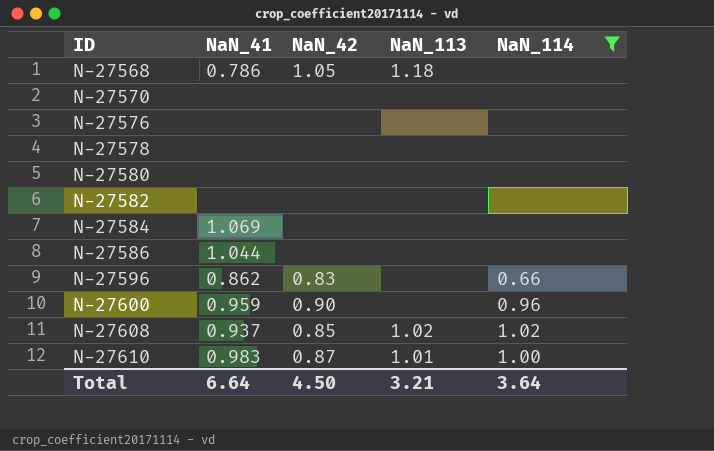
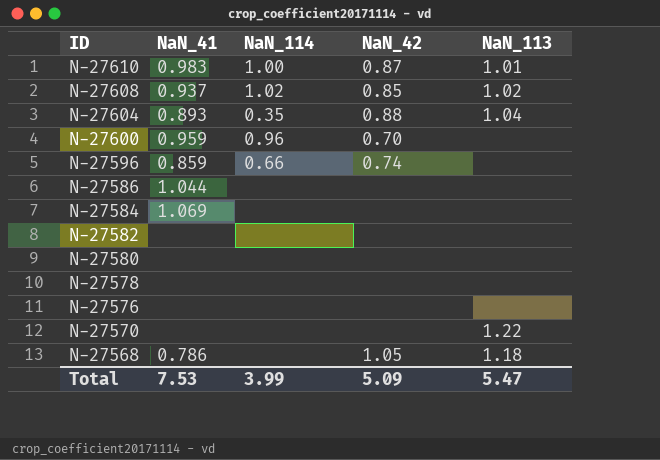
filter: NaN_114 != 0.35 -> none
row order: ID ascending -> ID descending
column NaN_114 | position: 5 -> 3
N-27600 | NaN_42: 0.90 -> 0.70
N-27596 | NaN_41: 0.862 -> 0.859
N-27596 | NaN_42: 0.83 -> 0.74
N-27570 | NaN_113: none -> 1.22
Total | NaN_41: 6.64 -> 7.53
Total | NaN_114: 3.64 -> 3.99
Total | NaN_42: 4.50 -> 5.09
Total | NaN_113: 3.21 -> 5.47

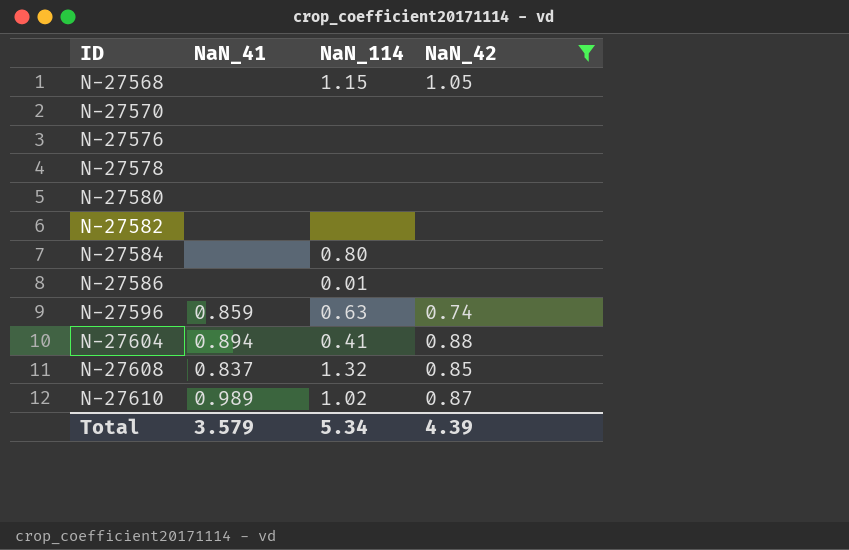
filter: none -> NaN_42 != 0.70
row order: ID descending -> ID ascending
column NaN_113 | position: 5 -> none
N-27568 | NaN_41: 0.786 -> none
N-27568 | NaN_114: none -> 1.15
N-27584 | NaN_41: 1.069 -> none
N-27584 | NaN_114: none -> 0.80
N-27586 | NaN_41: 1.044 -> none
N-27586 | NaN_114: none -> 0.01
N-27596 | NaN_114: 0.66 -> 0.63
N-27604 | NaN_41: 0.893 -> 0.894
N-27604 | NaN_114: 0.35 -> 0.41
N-27608 | NaN_41: 0.937 -> 0.837
N-27608 | NaN_114: 1.02 -> 1.32
N-27610 | NaN_41: 0.983 -> 0.989
N-27610 | NaN_114: 1.00 -> 1.02
Total | NaN_41: 7.53 -> 3.579
Total | NaN_114: 3.99 -> 5.34
Total | NaN_42: 5.09 -> 4.39

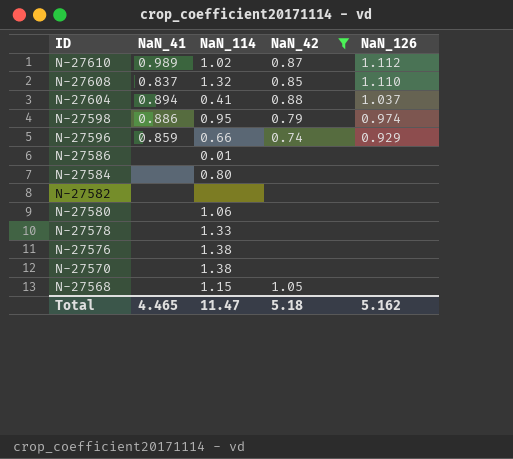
row order: ID ascending -> ID descending
column NaN_126 | position: none -> 5
row N-27598: none -> 0.886 | 0.95 | 0.79 | 0.974
N-27596 | NaN_114: 0.63 -> 0.66
N-27580 | NaN_114: none -> 1.06
N-27578 | NaN_114: none -> 1.33
N-27576 | NaN_114: none -> 1.38
N-27570 | NaN_114: none -> 1.38
Total | NaN_41: 3.579 -> 4.465
Total | NaN_114: 5.34 -> 11.47
Total | NaN_42: 4.39 -> 5.18

